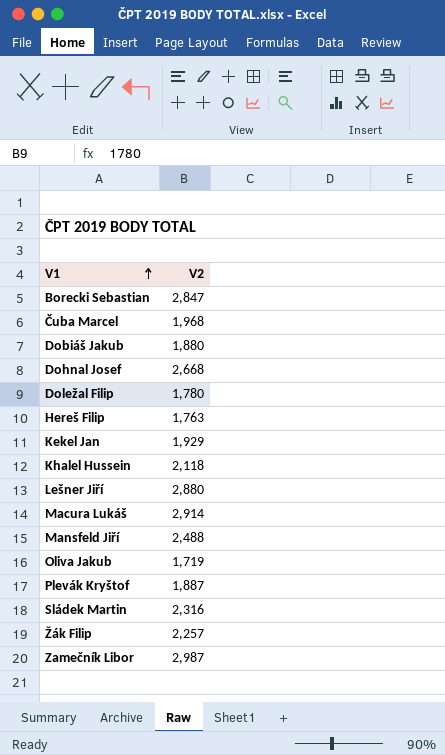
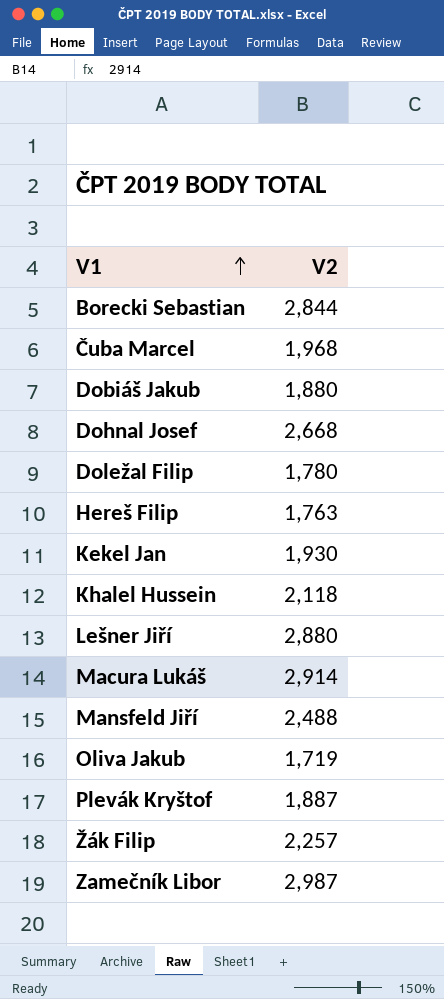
row Sládek Martin: 2,316 -> none
Borecki Sebastian | V2: 2,847 -> 2,844
Kekel Jan | V2: 1,929 -> 1,930

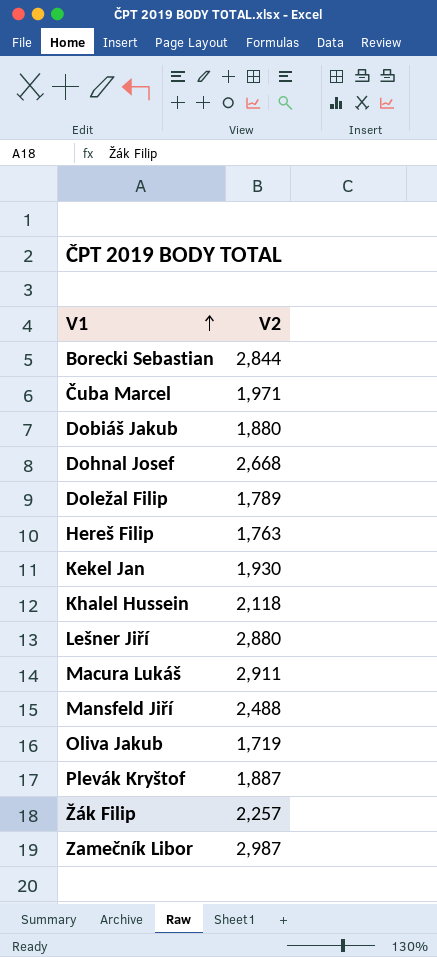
Čuba Marcel | V2: 1,968 -> 1,971
Doležal Filip | V2: 1,780 -> 1,789
Macura Lukáš | V2: 2,914 -> 2,911

